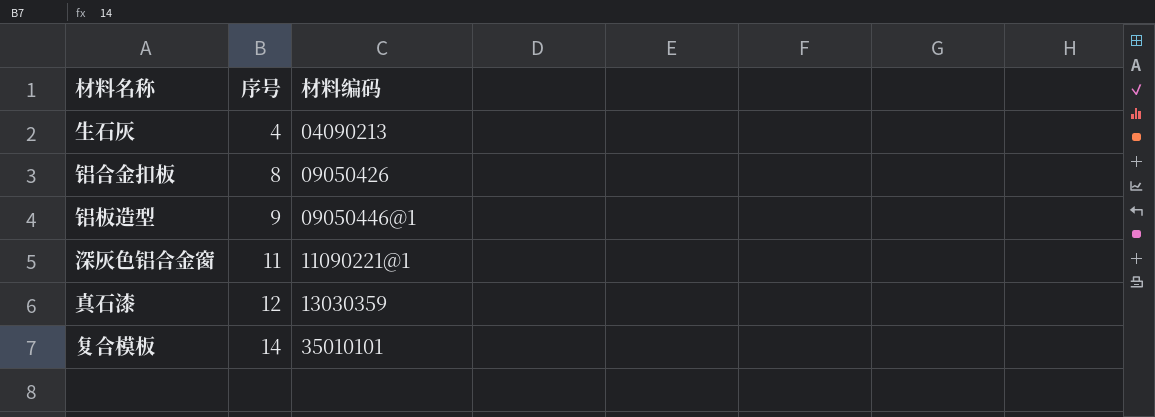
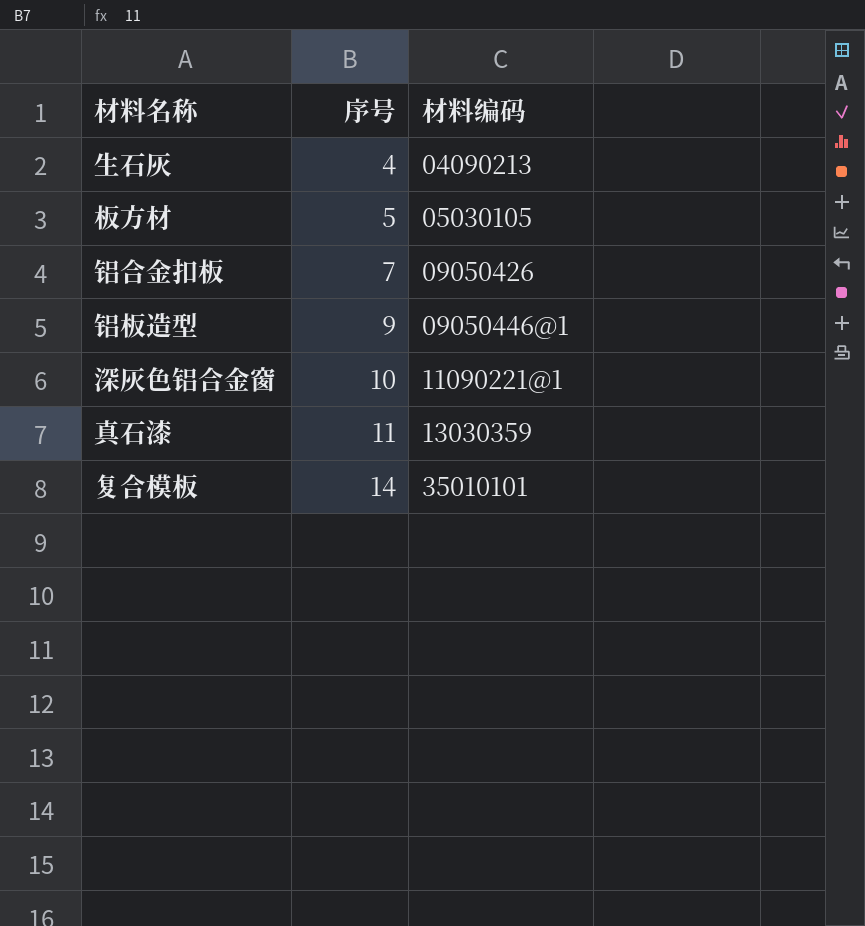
row 板方材: none -> 5 | 05030105
铝合金扣板 | 序号: 8 -> 7
深灰色铝合金窗 | 序号: 11 -> 10
真石漆 | 序号: 12 -> 11

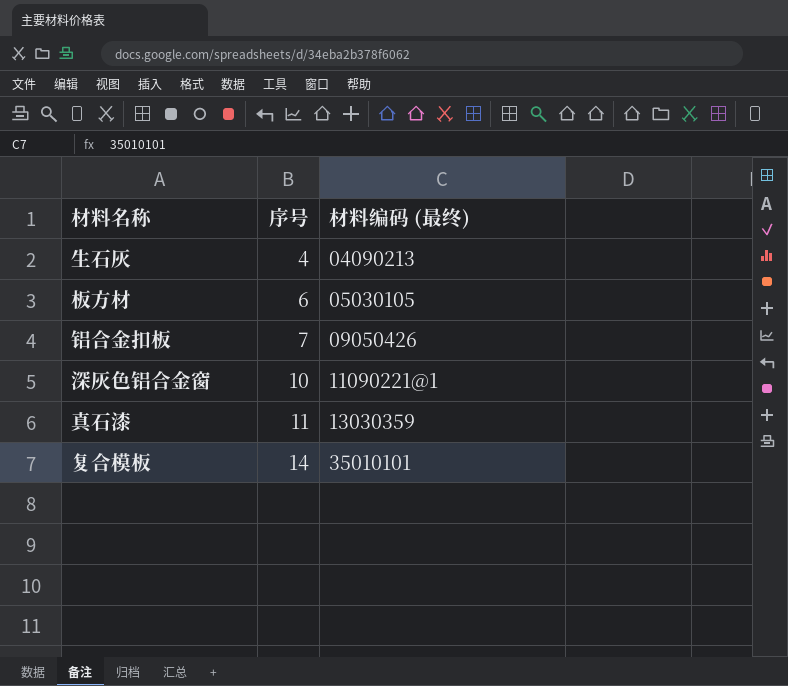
column name: 材料编码 -> 材料编码 (最终)
row 铝板造型: 9 | 09050446@1 -> none
板方材 | 序号: 5 -> 6

